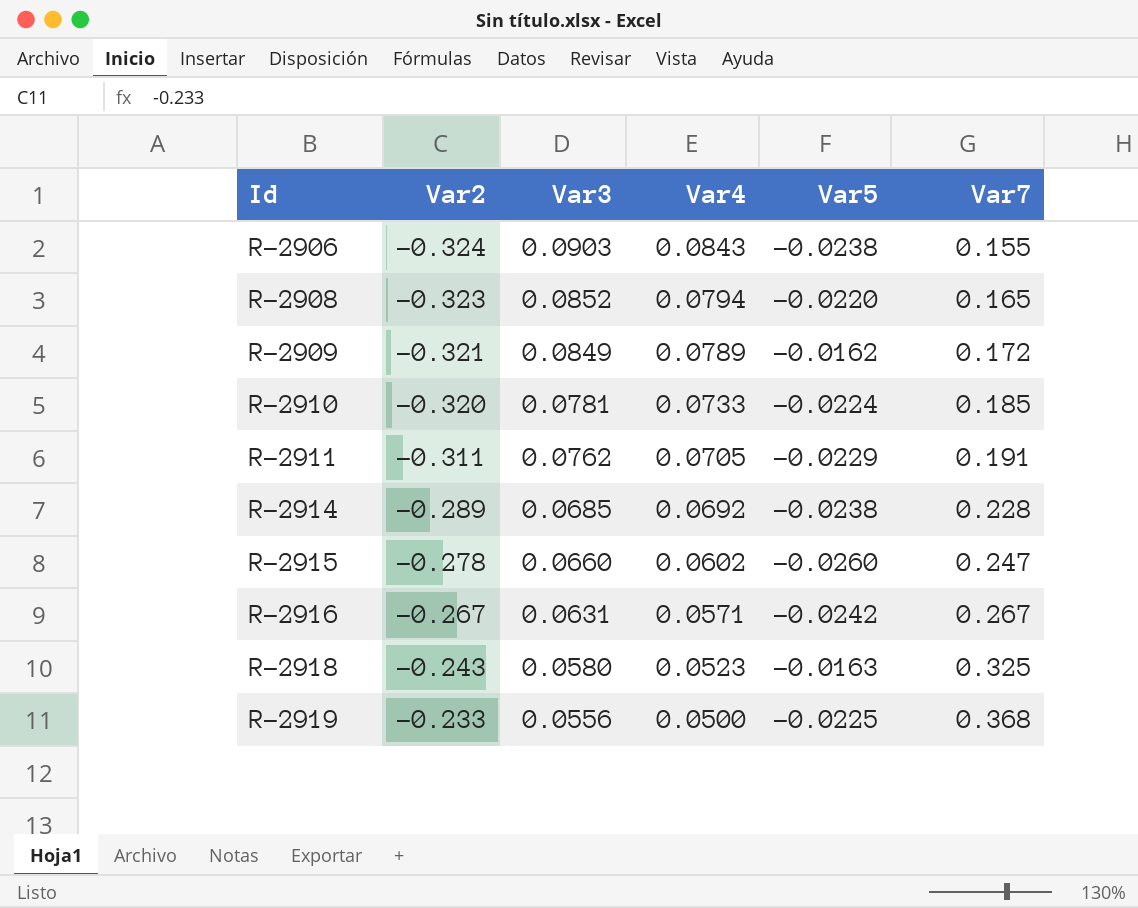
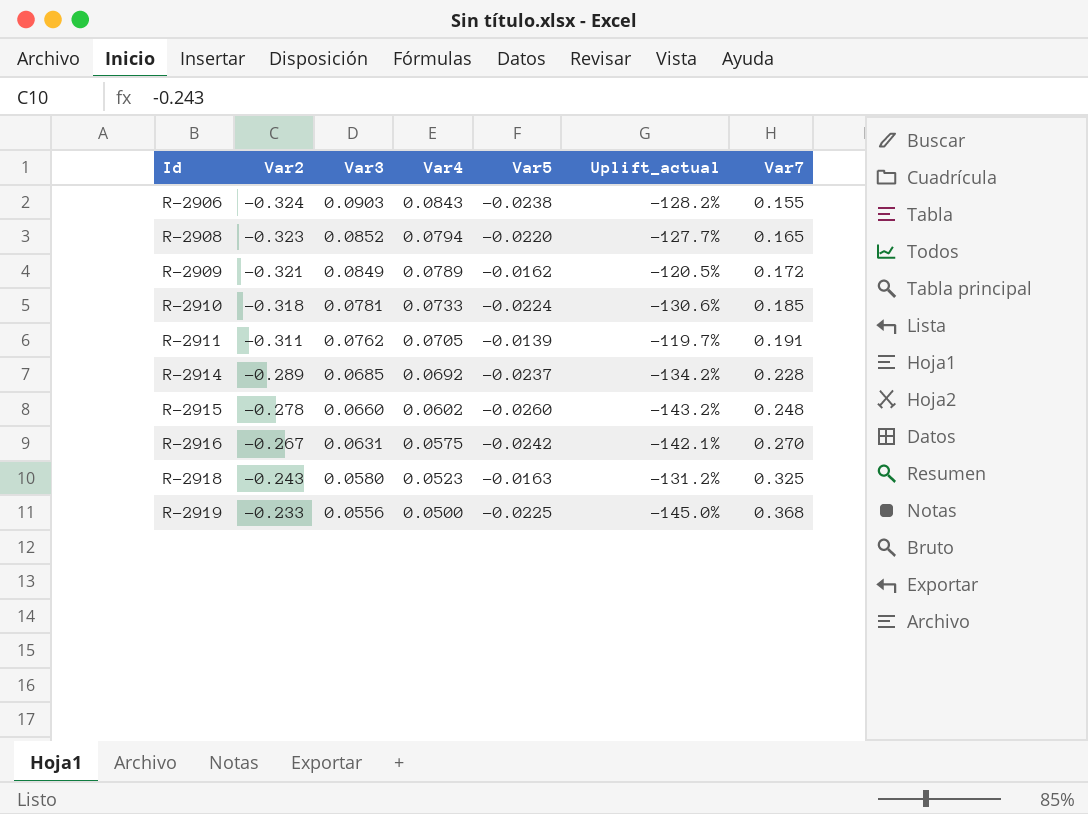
column Uplift_actual | formula: none -> ([Var5] - [Var4]) / [Var4]
R-2910 | Var2: -0.320 -> -0.318
R-2911 | Var5: -0.0229 -> -0.0139
R-2914 | Var5: -0.0238 -> -0.0237
R-2915 | Var7: 0.247 -> 0.248
R-2916 | Var4: 0.0571 -> 0.0575
R-2916 | Var7: 0.267 -> 0.270

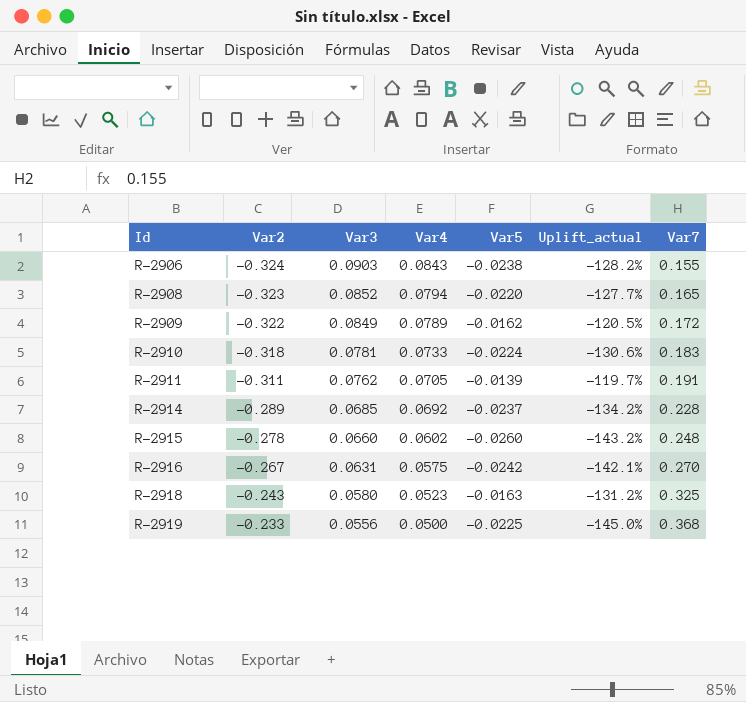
R-2909 | Var2: -0.321 -> -0.322
R-2910 | Var7: 0.185 -> 0.183

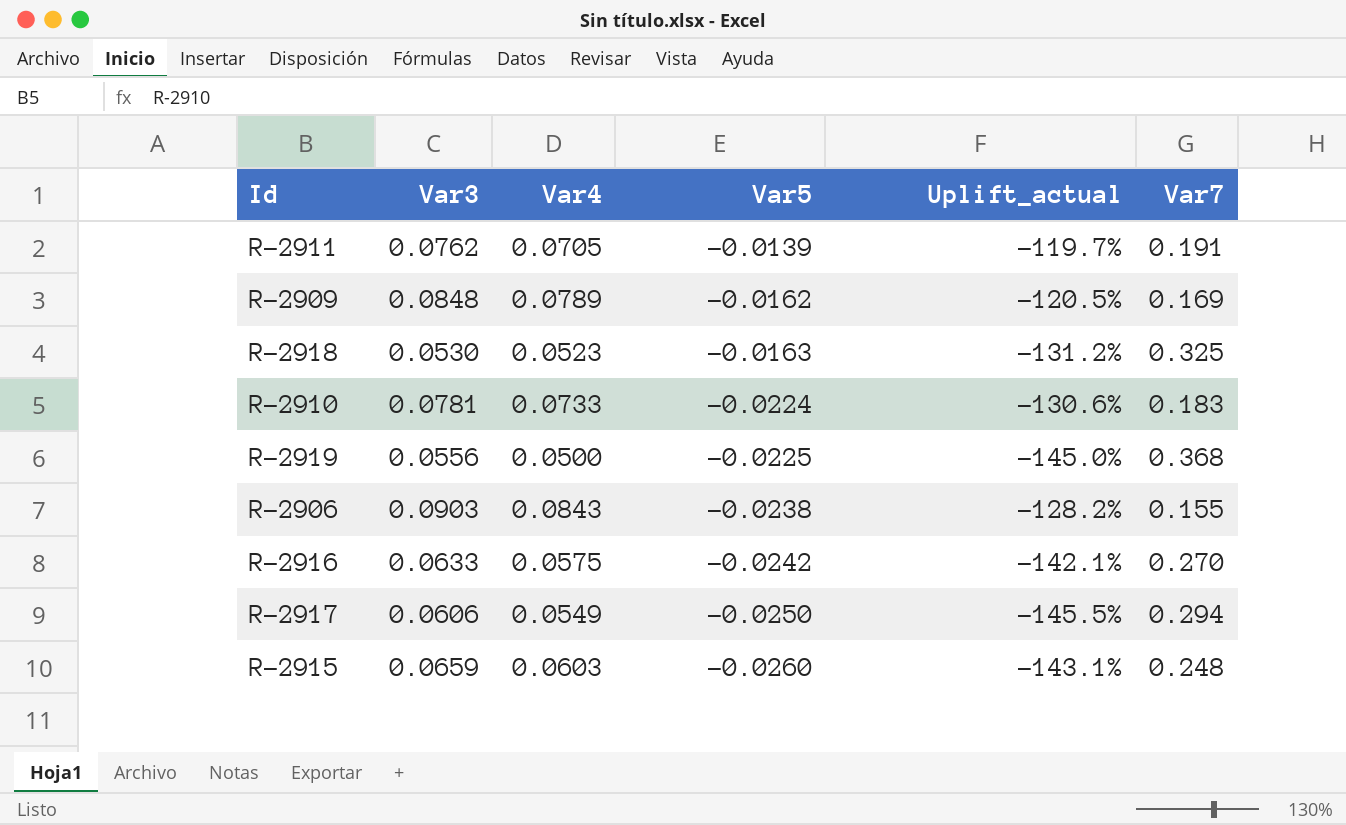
row order: Id ascending -> Var5 descending
column Var2 | position: 2 -> none
row R-2908: -0.323 | 0.0852 | 0.0794 | -0.0220 | -127.7% | 0.165 -> none
row R-2914: -0.289 | 0.0685 | 0.0692 | -0.0237 | -134.2% | 0.228 -> none
R-2909 | Var3: 0.0849 -> 0.0848
R-2909 | Var7: 0.172 -> 0.169
R-2918 | Var3: 0.0580 -> 0.0530
R-2916 | Var3: 0.0631 -> 0.0633
row R-2917: none -> 0.0606 | 0.0549 | -0.0250 | -145.5% | 0.294
R-2915 | Var3: 0.0660 -> 0.0659
R-2915 | Var4: 0.0602 -> 0.0603
R-2915 | Uplift_actual: -143.2% -> -143.1%

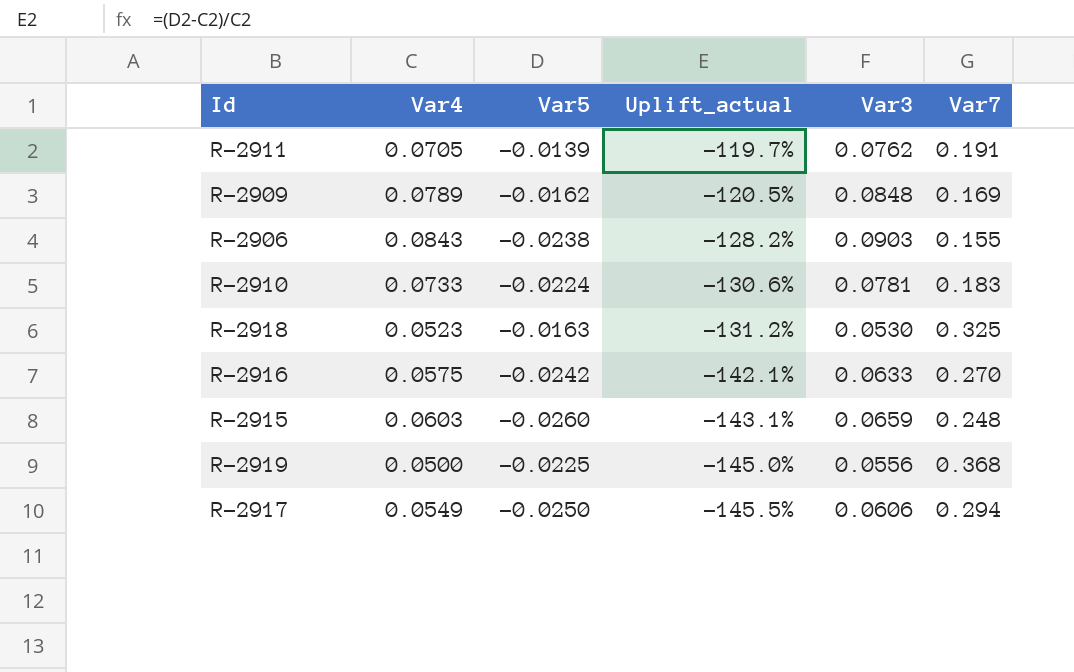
row order: Var5 descending -> Uplift_actual descending
column Var3 | position: 2 -> 5

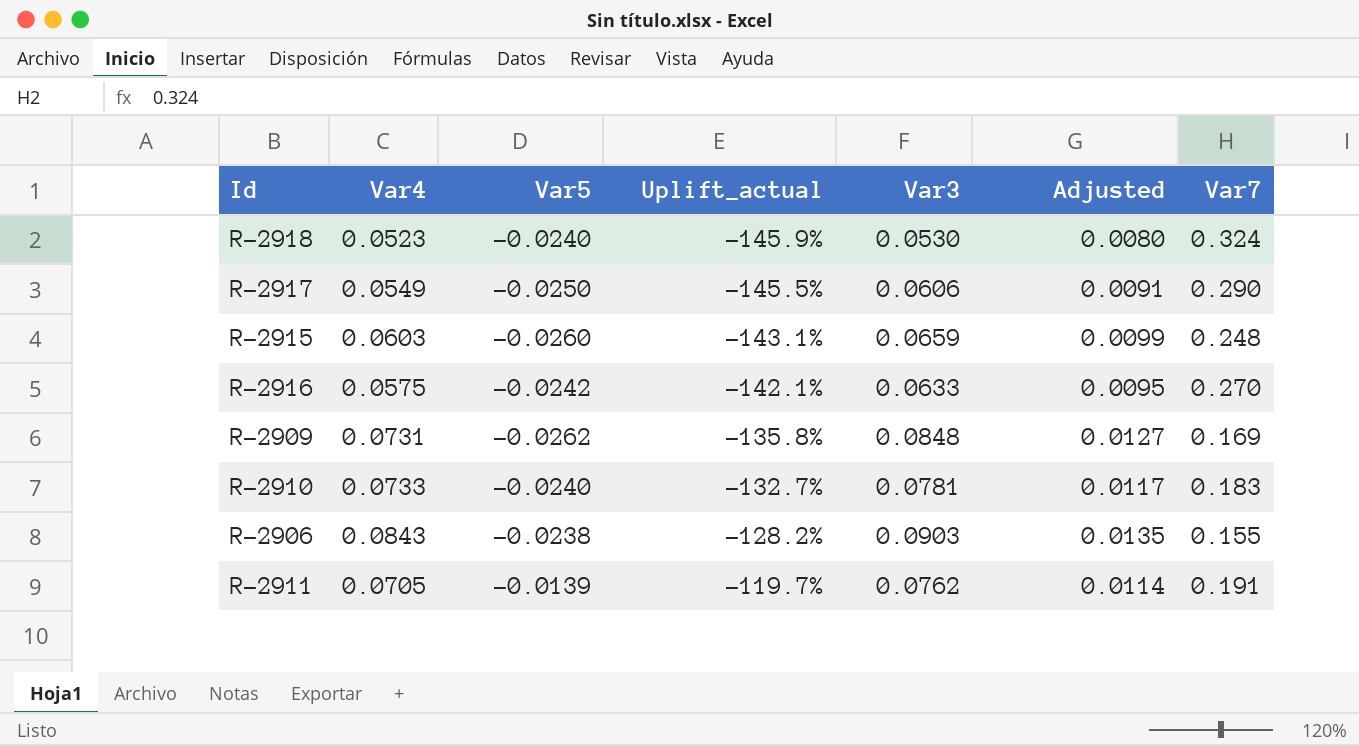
row order: Uplift_actual descending -> Uplift_actual ascending
column Adjusted | formula: none -> [Var3] * 0.15
row R-2919: 0.0500 | -0.0225 | -145.0% | 0.0556 | 0.368 -> none
R-2918 | Var5: -0.0163 -> -0.0240
R-2918 | Uplift_actual: -131.2% -> -145.9%
R-2918 | Var7: 0.325 -> 0.324
R-2917 | Var7: 0.294 -> 0.290
R-2909 | Var4: 0.0789 -> 0.0731
R-2909 | Var5: -0.0162 -> -0.0262
R-2909 | Uplift_actual: -120.5% -> -135.8%
R-2910 | Var5: -0.0224 -> -0.0240
R-2910 | Uplift_actual: -130.6% -> -132.7%

